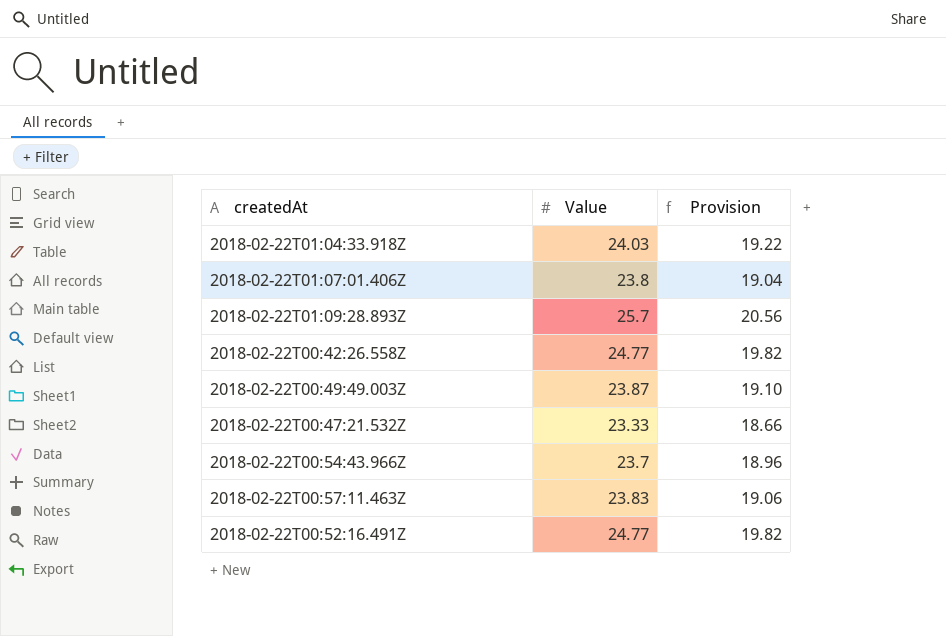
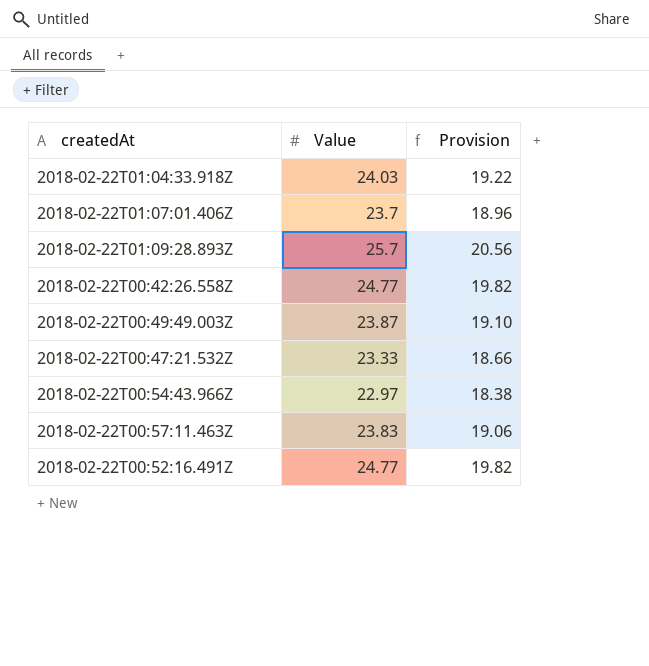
2018-02-22T01:07:01.406Z | Value: 23.8 -> 23.7
2018-02-22T01:07:01.406Z | Provision: 19.04 -> 18.96
2018-02-22T00:54:43.966Z | Value: 23.7 -> 22.97
2018-02-22T00:54:43.966Z | Provision: 18.96 -> 18.38

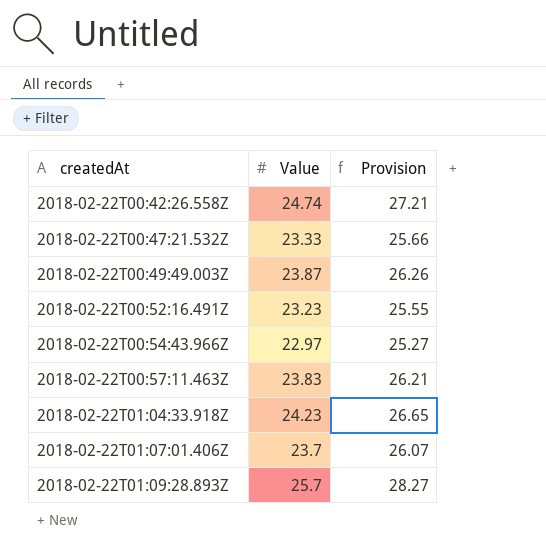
row order: none -> createdAt ascending
column Provision | formula: [Value] * 0.8 -> [Value] * 1.1
2018-02-22T00:42:26.558Z | Value: 24.77 -> 24.74
2018-02-22T00:52:16.491Z | Value: 24.77 -> 23.23
2018-02-22T01:04:33.918Z | Value: 24.03 -> 24.23

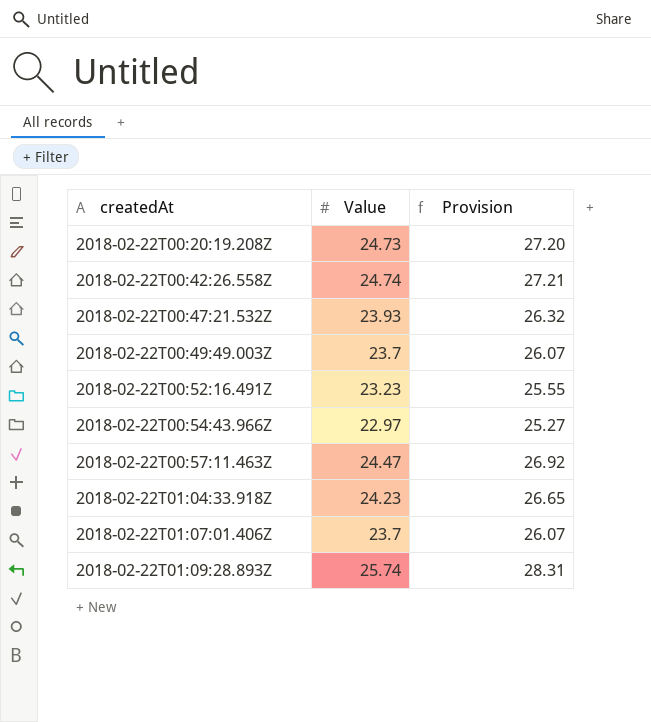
row 2018-02-22T00:20:19.208Z: none -> 24.73 | 27.20
2018-02-22T00:47:21.532Z | Value: 23.33 -> 23.93
2018-02-22T00:47:21.532Z | Provision: 25.66 -> 26.32
2018-02-22T00:49:49.003Z | Value: 23.87 -> 23.7
2018-02-22T00:49:49.003Z | Provision: 26.26 -> 26.07
2018-02-22T00:57:11.463Z | Value: 23.83 -> 24.47
2018-02-22T00:57:11.463Z | Provision: 26.21 -> 26.92
2018-02-22T01:09:28.893Z | Value: 25.7 -> 25.74
2018-02-22T01:09:28.893Z | Provision: 28.27 -> 28.31

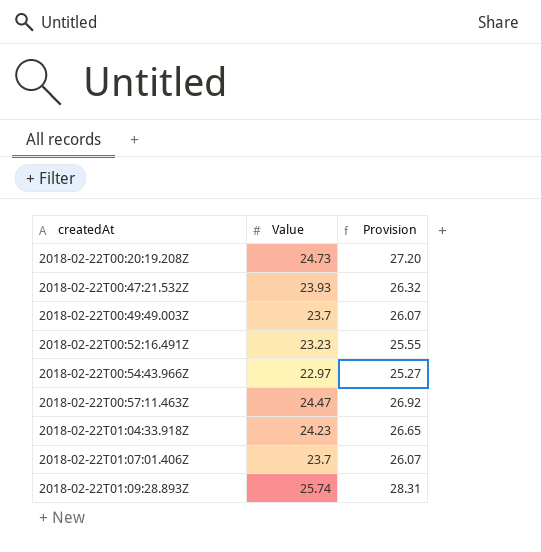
row 2018-02-22T00:42:26.558Z: 24.74 | 27.21 -> none

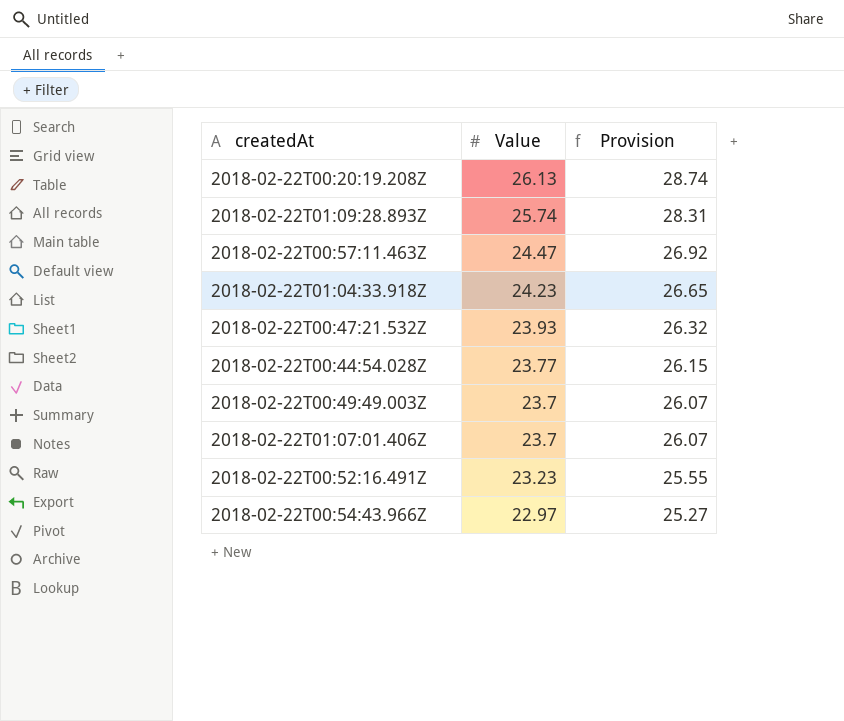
row order: createdAt ascending -> Value descending
2018-02-22T00:20:19.208Z | Value: 24.73 -> 26.13
2018-02-22T00:20:19.208Z | Provision: 27.20 -> 28.74
row 2018-02-22T00:44:54.028Z: none -> 23.77 | 26.15

